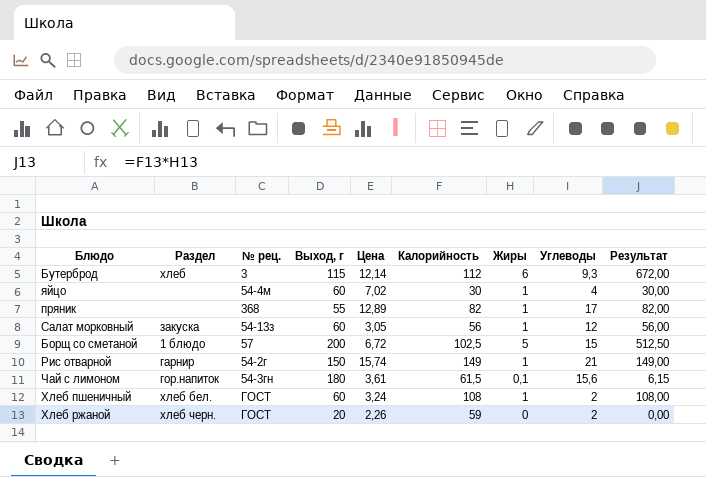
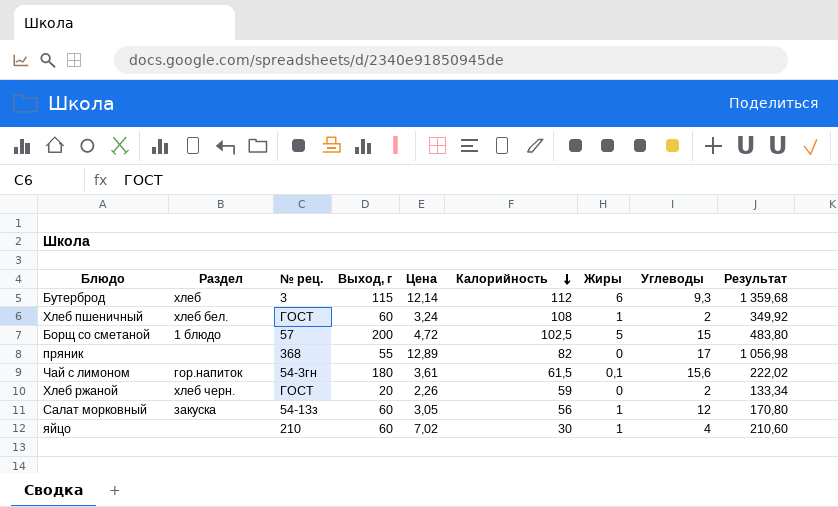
row order: none -> Калорийность descending
column Результат | formula: [Калорийность] * [Жиры] -> [Цена] * [Калорийность]
row Рис отварной: гарнир | 54-2г | 150 | 15,74 | 149 | 1 | 21 | 149,00 -> none
Борщ со сметаной | Цена: 6,72 -> 4,72
пряник | Жиры: 1 -> 0
яйцо | № рец.: 54-4м -> 210

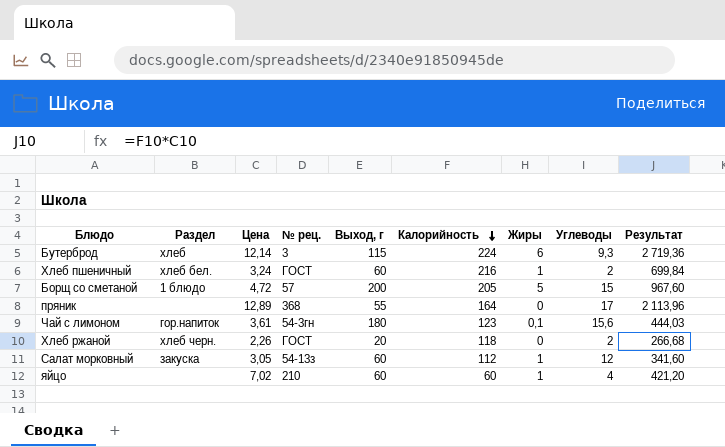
column Цена | position: 5 -> 3
Бутерброд | Калорийность: 112 -> 224
Бутерброд | Результат: 1 359,68 -> 2 719,36
Хлеб пшеничный | Калорийность: 108 -> 216
Хлеб пшеничный | Результат: 349,92 -> 699,84
Борщ со сметаной | Калорийность: 102,5 -> 205
Борщ со сметаной | Результат: 483,80 -> 967,60
пряник | Калорийность: 82 -> 164
пряник | Результат: 1 056,98 -> 2 113,96
Чай с лимоном | Калорийность: 61,5 -> 123
Чай с лимоном | Результат: 222,02 -> 444,03
Хлеб ржаной | Калорийность: 59 -> 118
Хлеб ржаной | Результат: 133,34 -> 266,68
Салат морковный | Калорийность: 56 -> 112
Салат морковный | Результат: 170,80 -> 341,60
яйцо | Калорийность: 30 -> 60
яйцо | Результат: 210,60 -> 421,20

